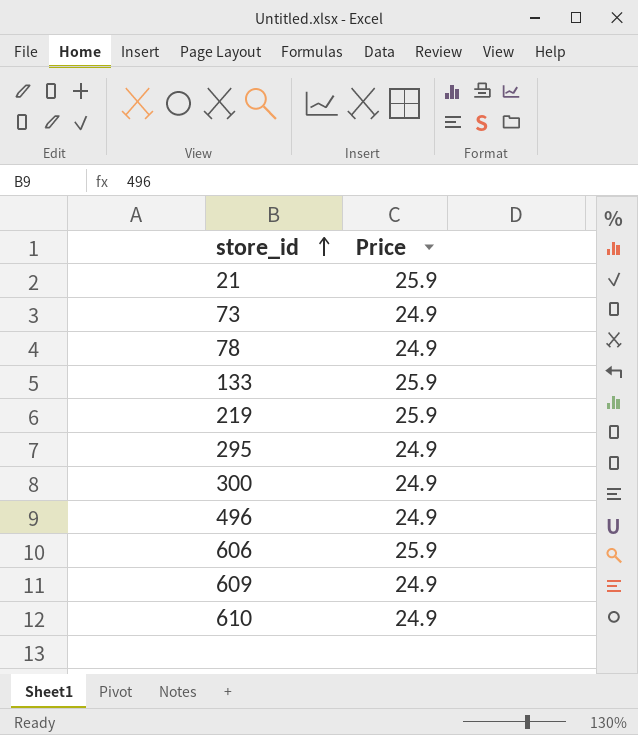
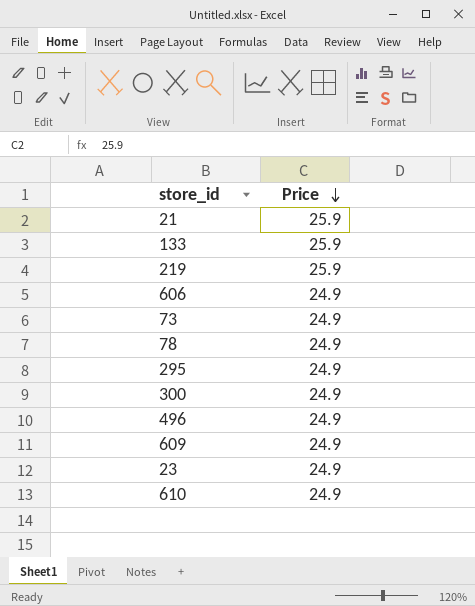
row order: store_id ascending -> Price descending
606 | Price: 25.9 -> 24.9
row 23: none -> 24.9

